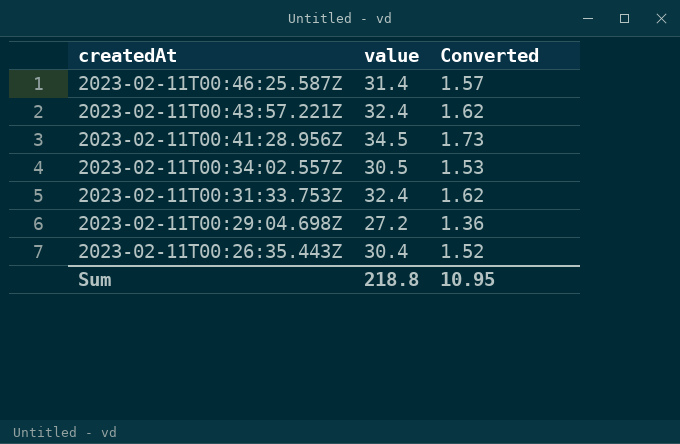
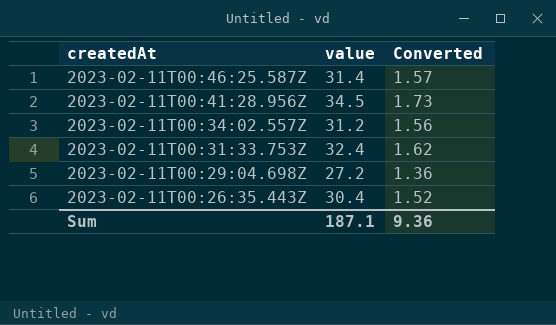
row 2023-02-11T00:43:57.221Z: 32.4 | 1.62 -> none
2023-02-11T00:34:02.557Z | value: 30.5 -> 31.2
2023-02-11T00:34:02.557Z | Converted: 1.53 -> 1.56
Sum | value: 218.8 -> 187.1
Sum | Converted: 10.95 -> 9.36

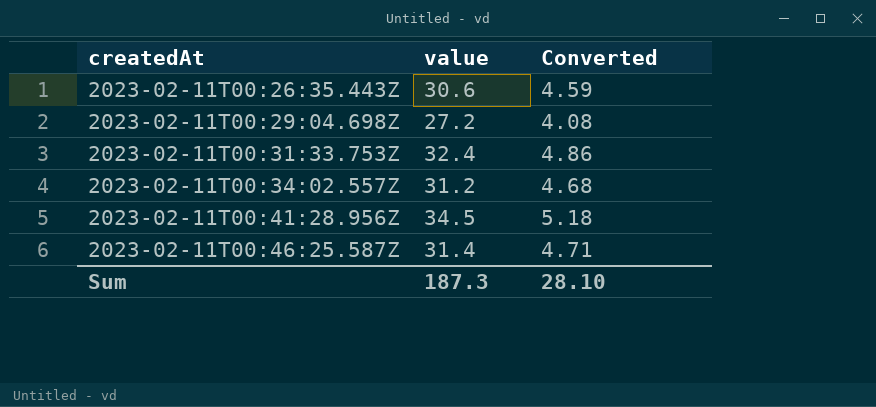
row order: createdAt descending -> createdAt ascending
column Converted | formula: [value] * 0.05 -> [value] * 0.15
2023-02-11T00:26:35.443Z | value: 30.4 -> 30.6
Sum | value: 187.1 -> 187.3
Sum | Converted: 9.36 -> 28.10

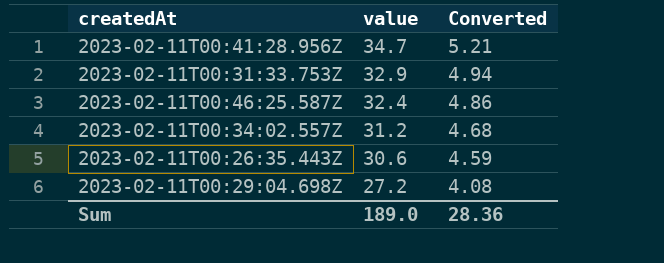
row order: createdAt ascending -> value descending
2023-02-11T00:41:28.956Z | value: 34.5 -> 34.7
2023-02-11T00:41:28.956Z | Converted: 5.18 -> 5.21
2023-02-11T00:31:33.753Z | value: 32.4 -> 32.9
2023-02-11T00:31:33.753Z | Converted: 4.86 -> 4.94
2023-02-11T00:46:25.587Z | value: 31.4 -> 32.4
2023-02-11T00:46:25.587Z | Converted: 4.71 -> 4.86
Sum | value: 187.3 -> 189.0
Sum | Converted: 28.10 -> 28.36

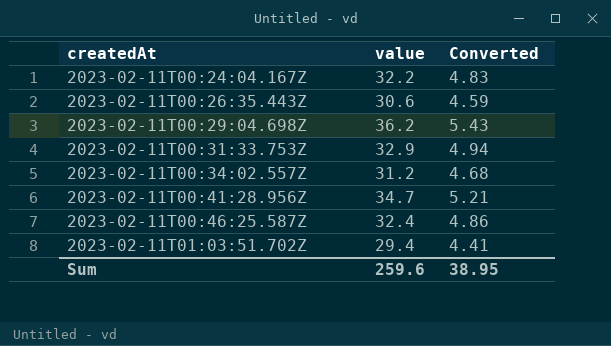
row order: value descending -> createdAt ascending
row 2023-02-11T00:24:04.167Z: none -> 32.2 | 4.83
2023-02-11T00:29:04.698Z | value: 27.2 -> 36.2
2023-02-11T00:29:04.698Z | Converted: 4.08 -> 5.43
row 2023-02-11T01:03:51.702Z: none -> 29.4 | 4.41
Sum | value: 189.0 -> 259.6
Sum | Converted: 28.36 -> 38.95

